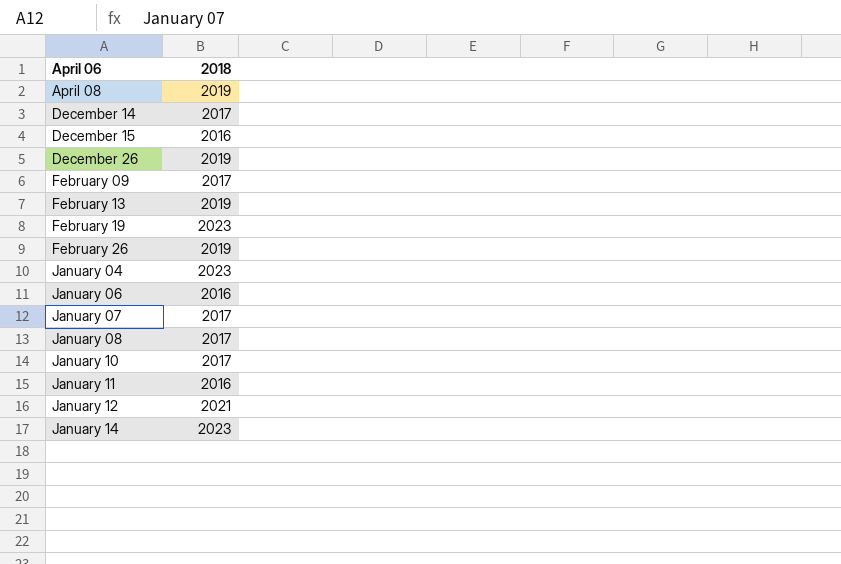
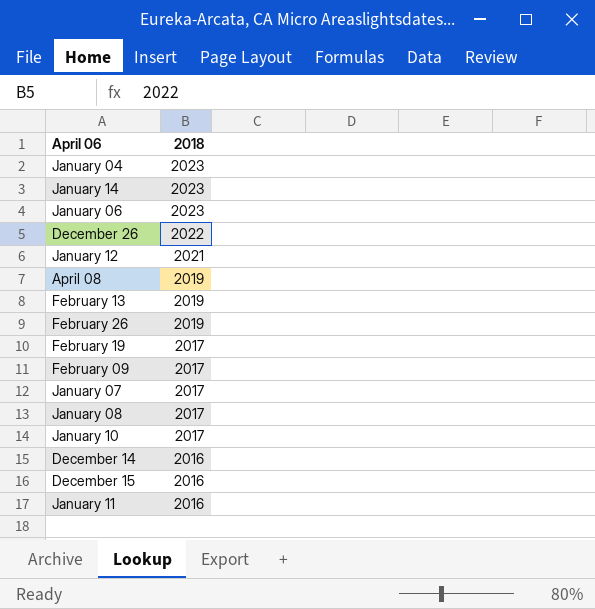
row order: none -> 2018 descending
January 06 | 2018: 2016 -> 2023
December 26 | 2018: 2019 -> 2022
February 19 | 2018: 2023 -> 2017
December 14 | 2018: 2017 -> 2016

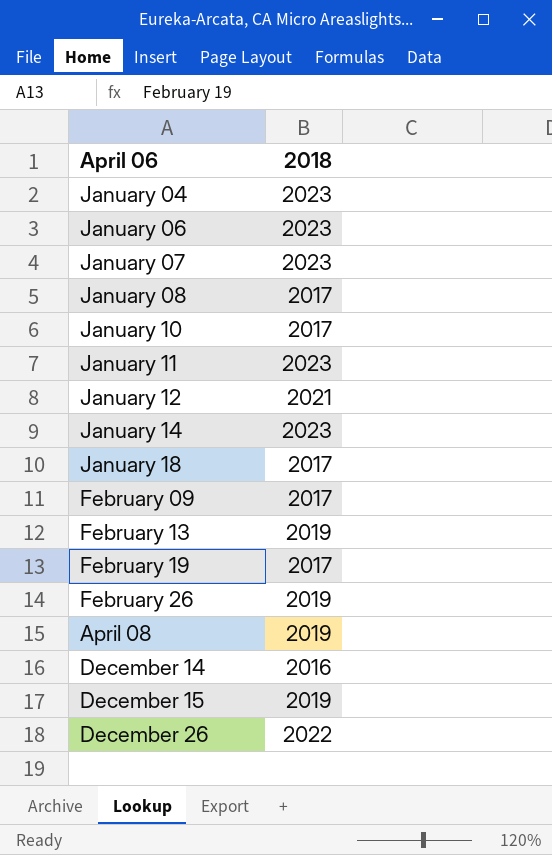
row order: 2018 descending -> April 06 ascending
January 07 | 2018: 2017 -> 2023
January 11 | 2018: 2016 -> 2023
row January 18: none -> 2017
December 15 | 2018: 2016 -> 2019

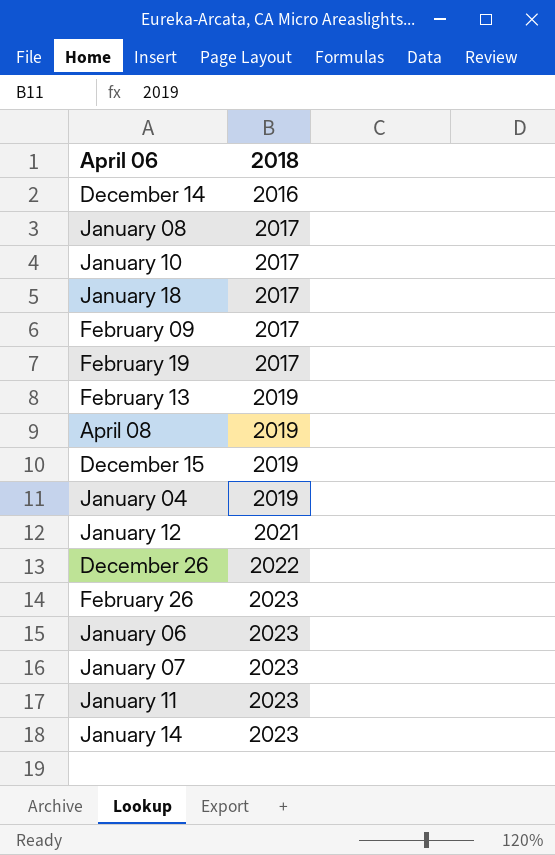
row order: April 06 ascending -> 2018 ascending
January 04 | 2018: 2023 -> 2019
February 26 | 2018: 2019 -> 2023

